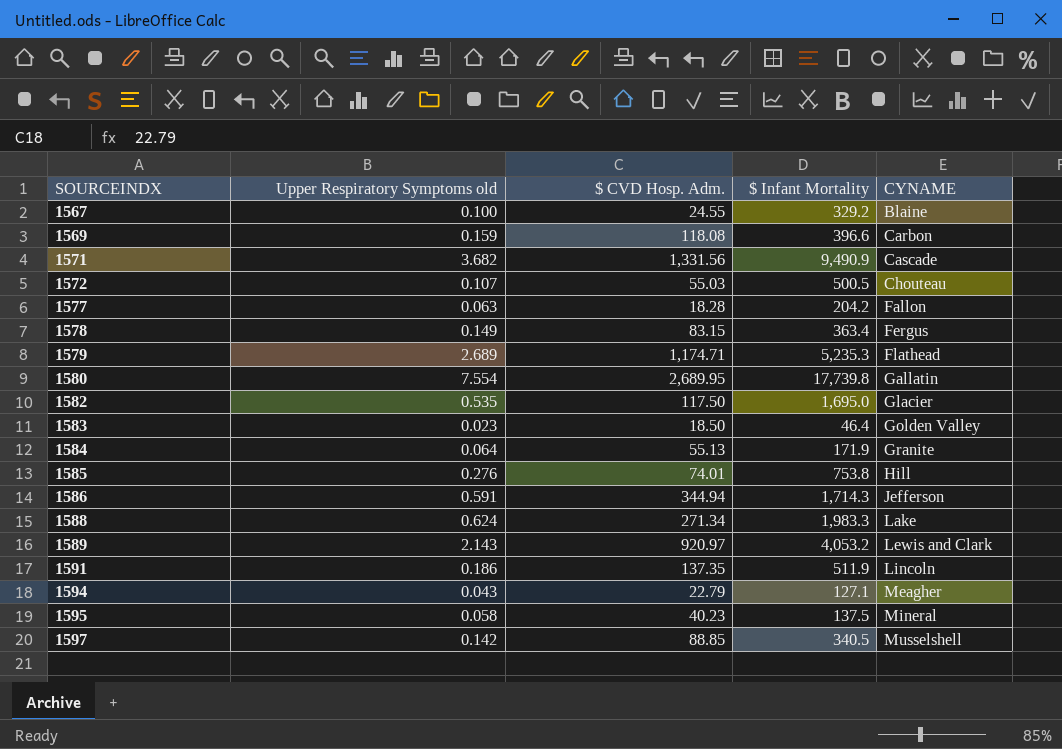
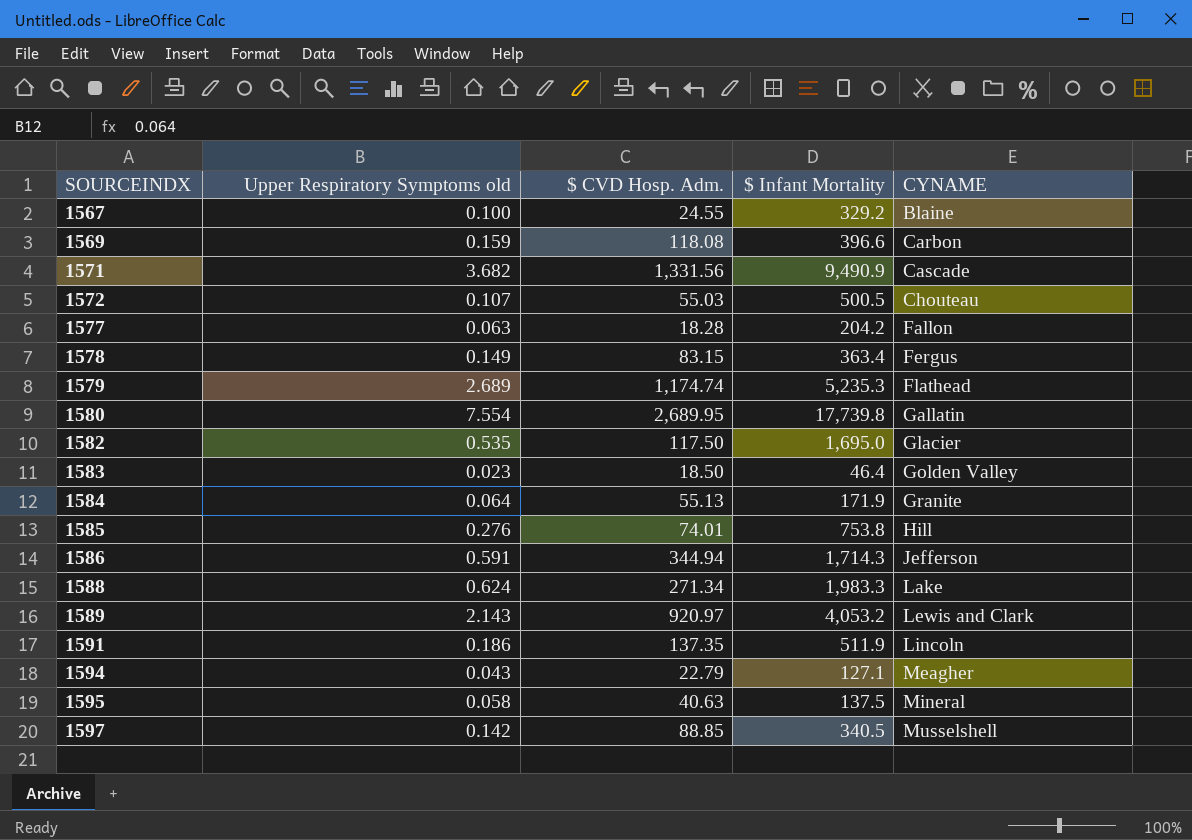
1579 | $ CVD Hosp. Adm.: 1,174.71 -> 1,174.74
1595 | $ CVD Hosp. Adm.: 40.23 -> 40.63

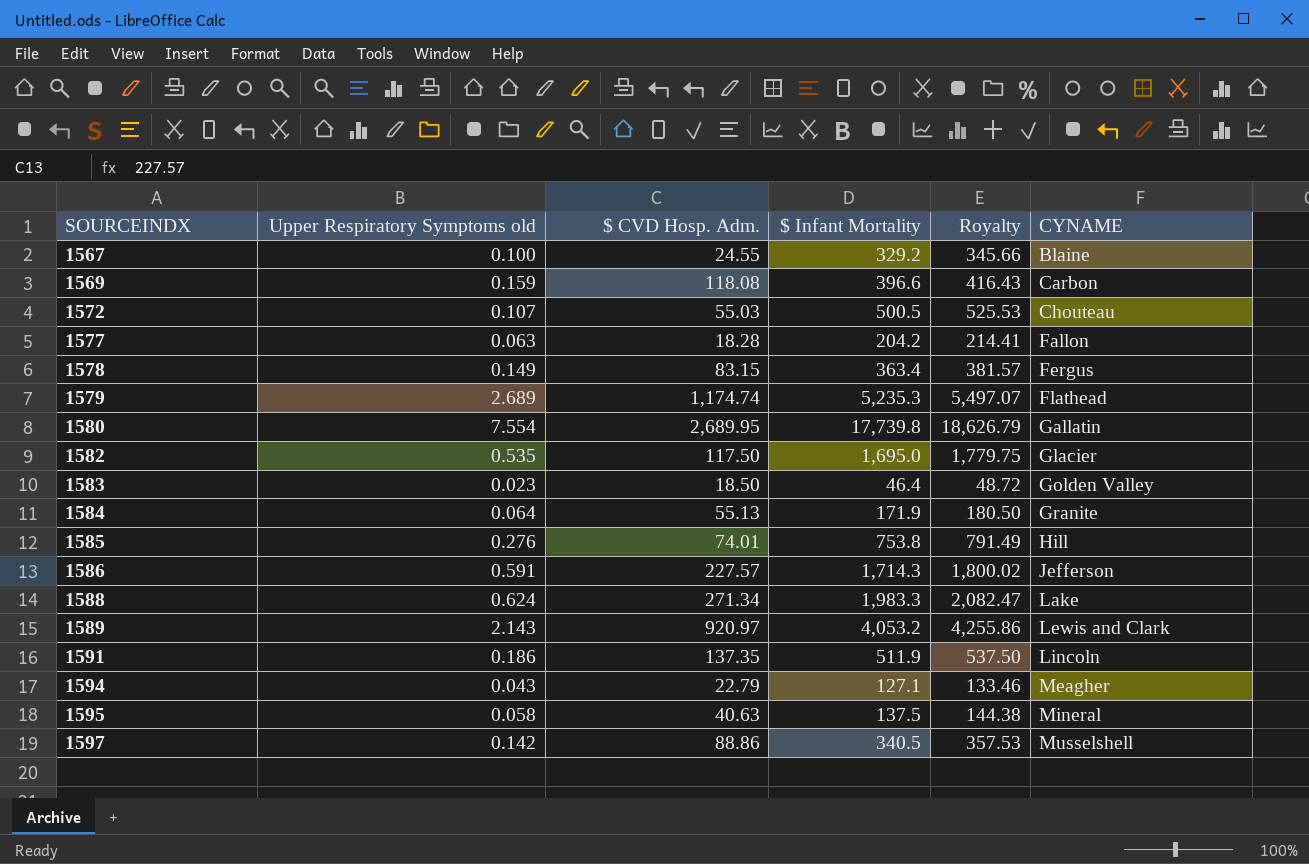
column Royalty | formula: none -> [$ Infant Mortality] * 1.05
row 1571: 3.682 | 1,331.56 | 9,490.9 | Cascade -> none
1586 | $ CVD Hosp. Adm.: 344.94 -> 227.57
1597 | $ CVD Hosp. Adm.: 88.85 -> 88.86

